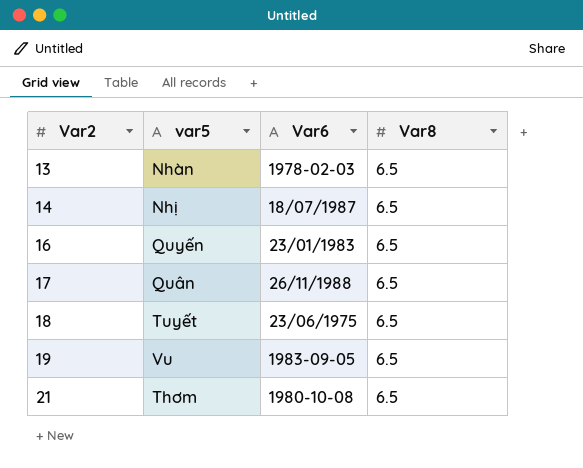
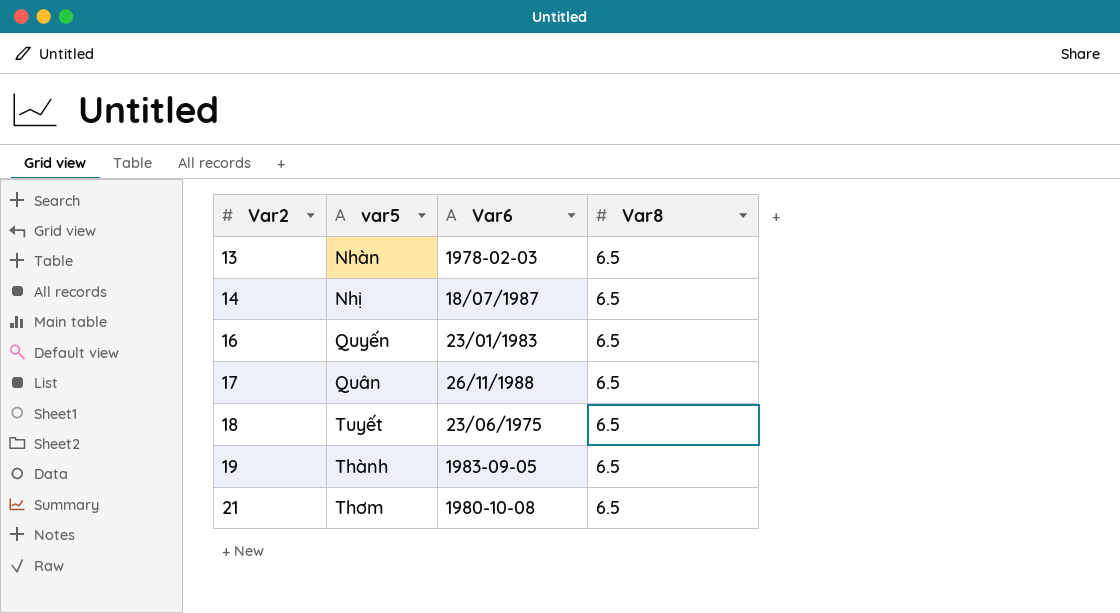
19 | var5: Vu -> Thành

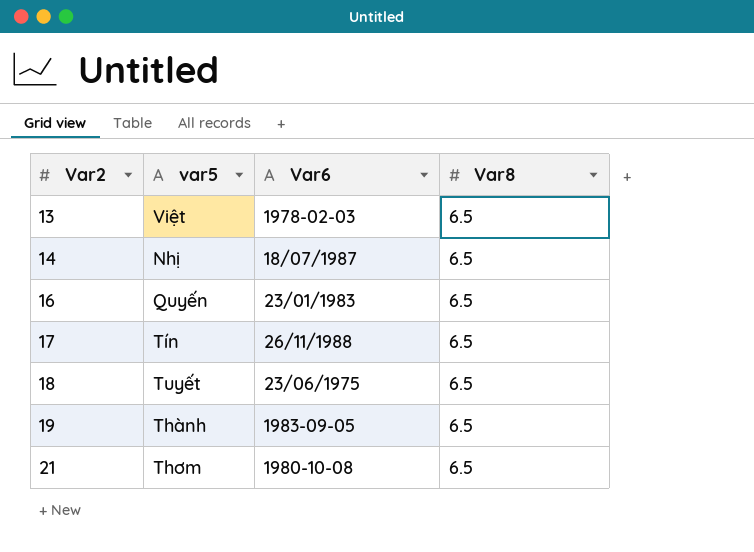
13 | var5: Nhàn -> Việt
17 | var5: Quân -> Tín

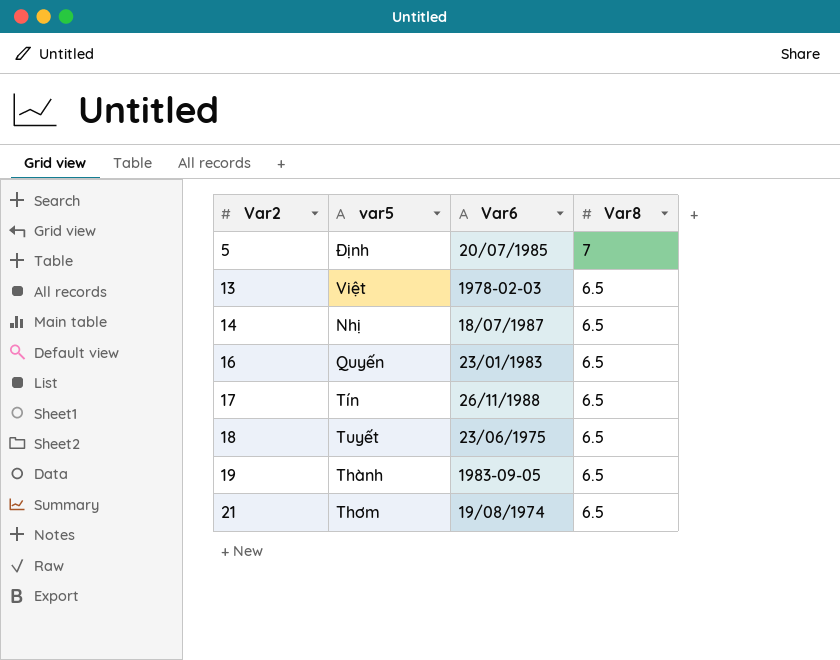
row 5: none -> Định | 20/07/1985 | 7
21 | Var6: 1980-10-08 -> 19/08/1974

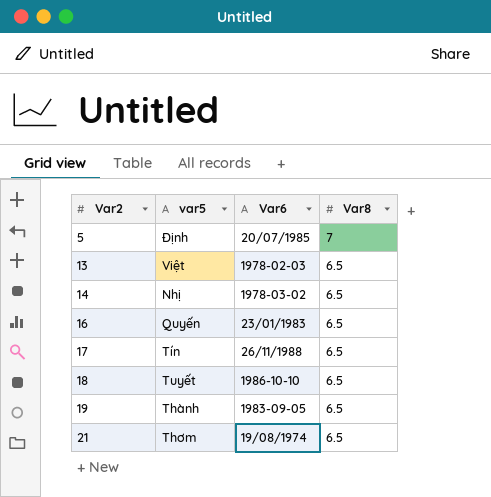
14 | Var6: 18/07/1987 -> 1978-03-02
18 | Var6: 23/06/1975 -> 1986-10-10

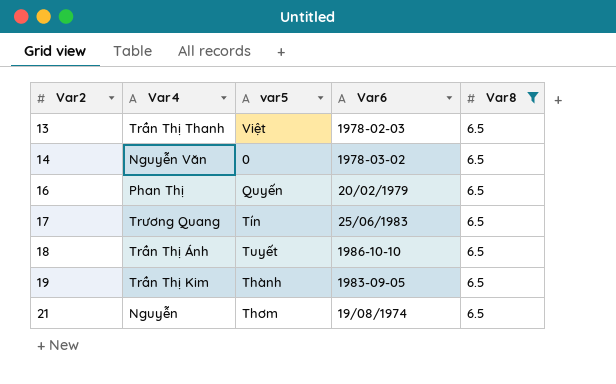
filter: none -> Var8 = 6.5
column Var4 | position: none -> 2
14 | var5: Nhị -> 0
16 | Var6: 23/01/1983 -> 20/02/1979
17 | Var6: 26/11/1988 -> 25/06/1983

